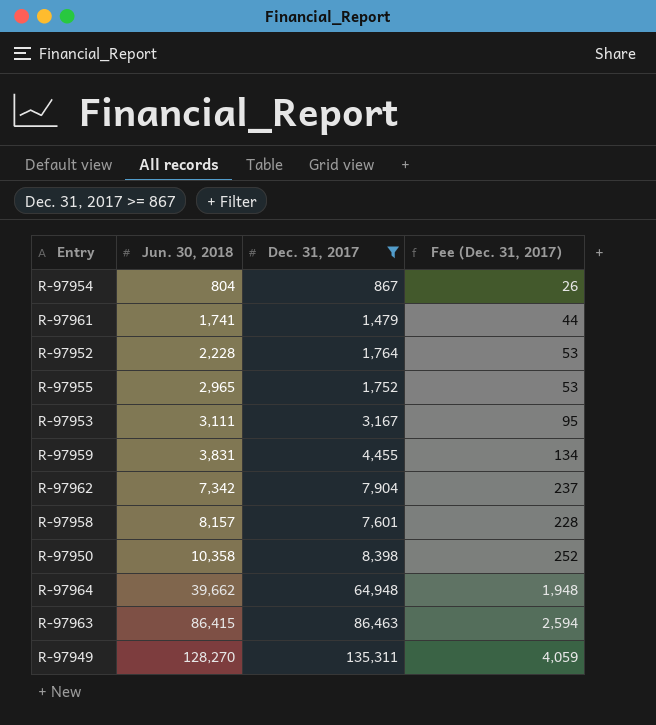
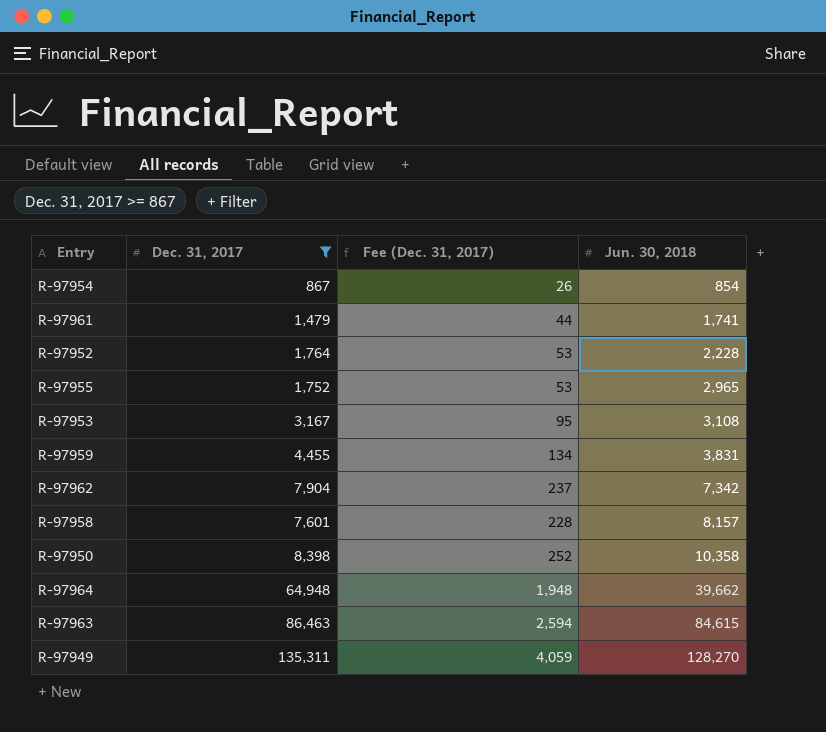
column Jun. 30, 2018 | position: 2 -> 4
R-97954 | Jun. 30, 2018: 804 -> 854
R-97953 | Jun. 30, 2018: 3,111 -> 3,108
R-97963 | Jun. 30, 2018: 86,415 -> 84,615

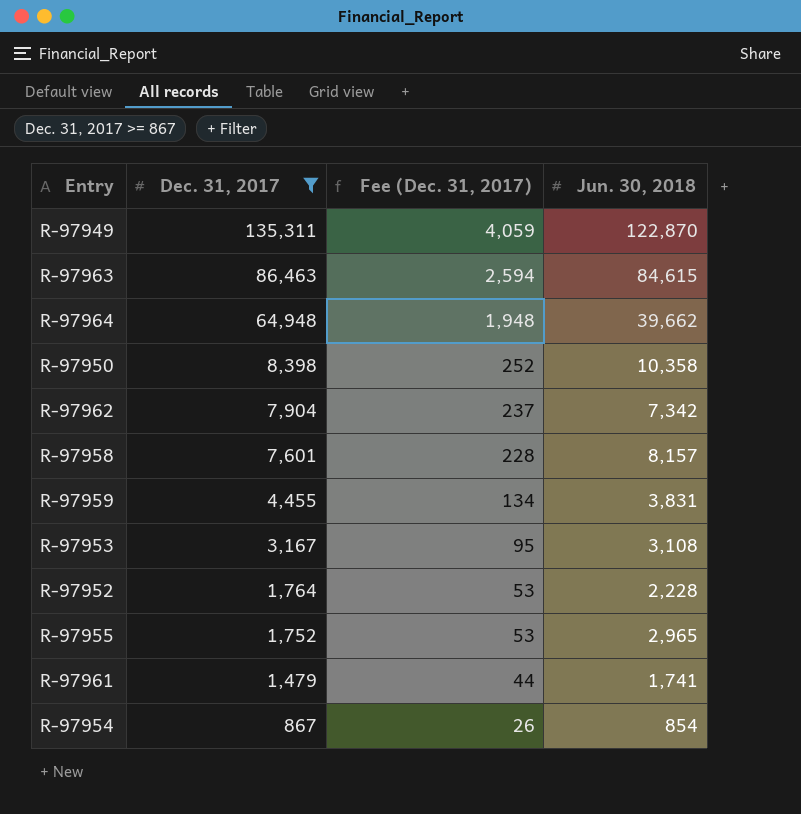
row order: Jun. 30, 2018 ascending -> Dec. 31, 2017 descending
R-97949 | Jun. 30, 2018: 128,270 -> 122,870

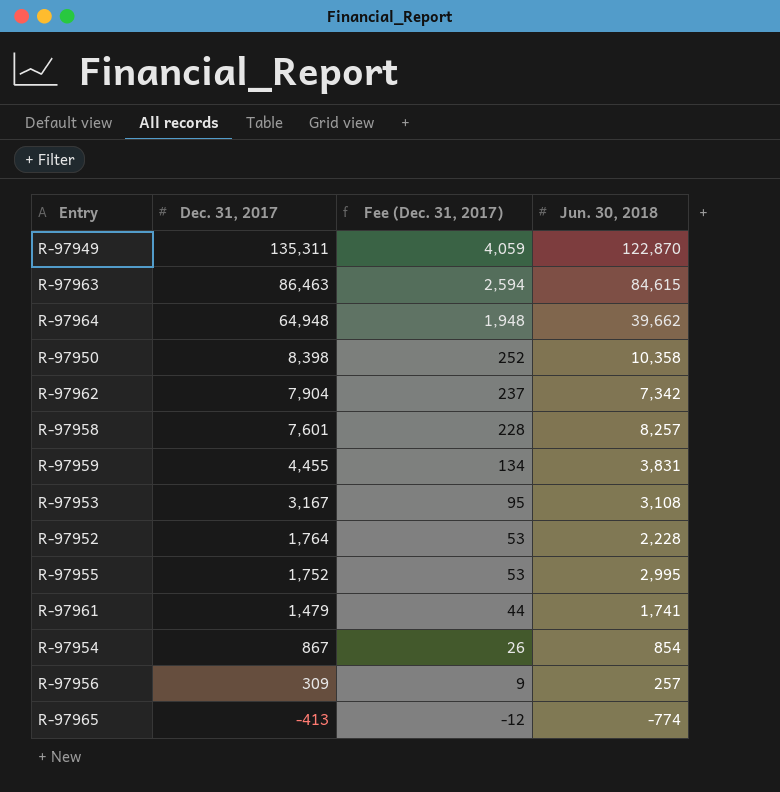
filter: Dec. 31, 2017 >= 867 -> none
R-97958 | Jun. 30, 2018: 8,157 -> 8,257
R-97955 | Jun. 30, 2018: 2,965 -> 2,995

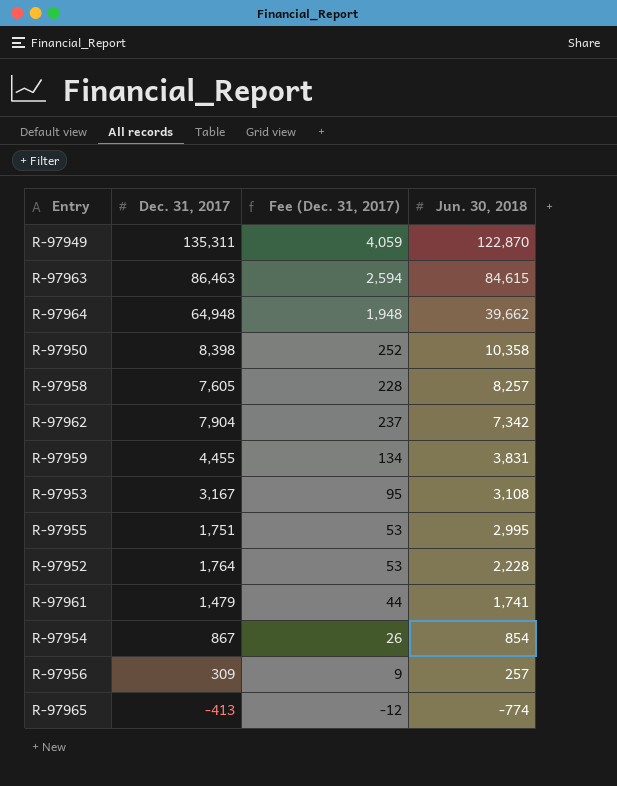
row order: Dec. 31, 2017 descending -> Jun. 30, 2018 descending
R-97958 | Dec. 31, 2017: 7,601 -> 7,605
R-97955 | Dec. 31, 2017: 1,752 -> 1,751

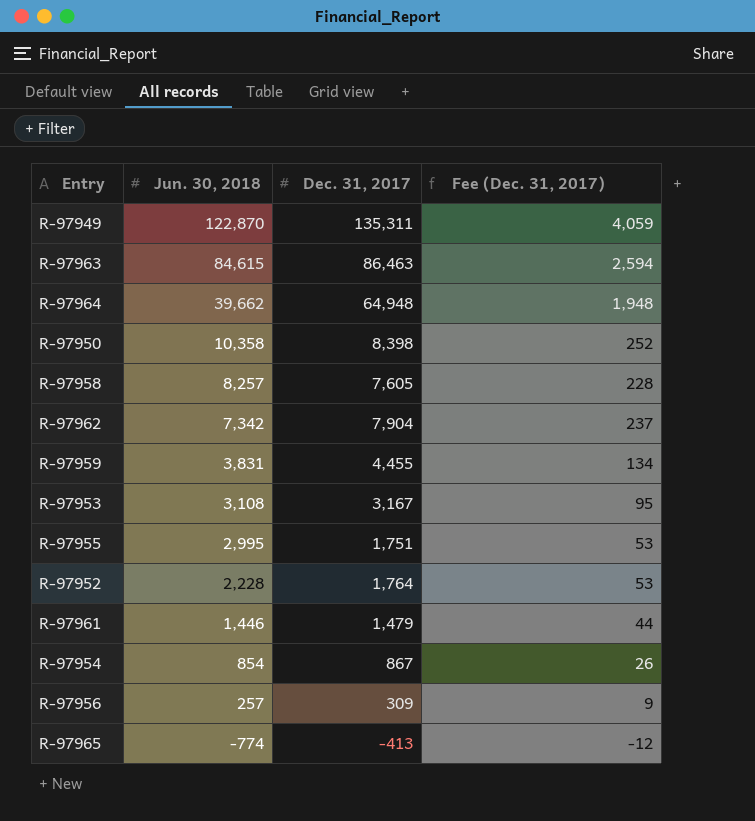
column Jun. 30, 2018 | position: 4 -> 2
R-97961 | Jun. 30, 2018: 1,741 -> 1,446

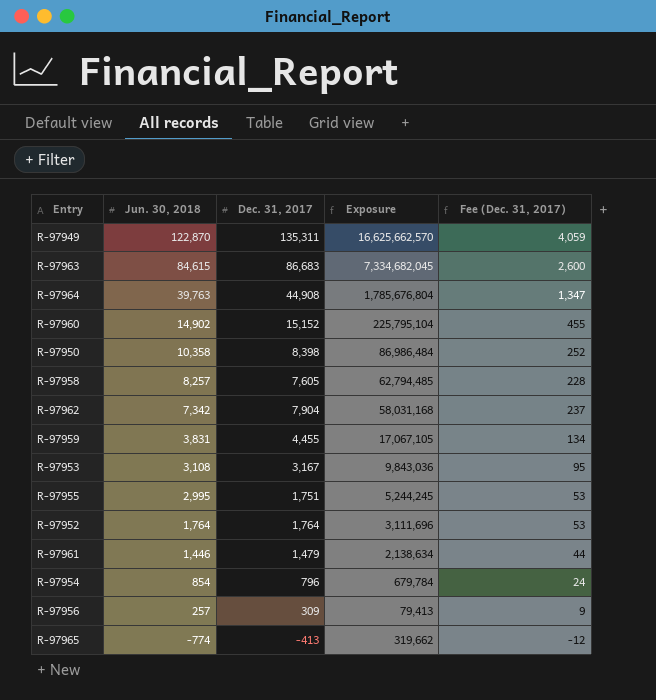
column Exposure | formula: none -> [Jun. 30, 2018] * [Dec. 31, 2017]
R-97963 | Dec. 31, 2017: 86,463 -> 86,683
R-97963 | Fee (Dec. 31, 2017): 2,594 -> 2,600
R-97964 | Jun. 30, 2018: 39,662 -> 39,763
R-97964 | Dec. 31, 2017: 64,948 -> 44,908
R-97964 | Fee (Dec. 31, 2017): 1,948 -> 1,347
row R-97960: none -> 14,902 | 15,152 | 225,795,104 | 455
R-97952 | Jun. 30, 2018: 2,228 -> 1,764
R-97954 | Dec. 31, 2017: 867 -> 796
R-97954 | Fee (Dec. 31, 2017): 26 -> 24

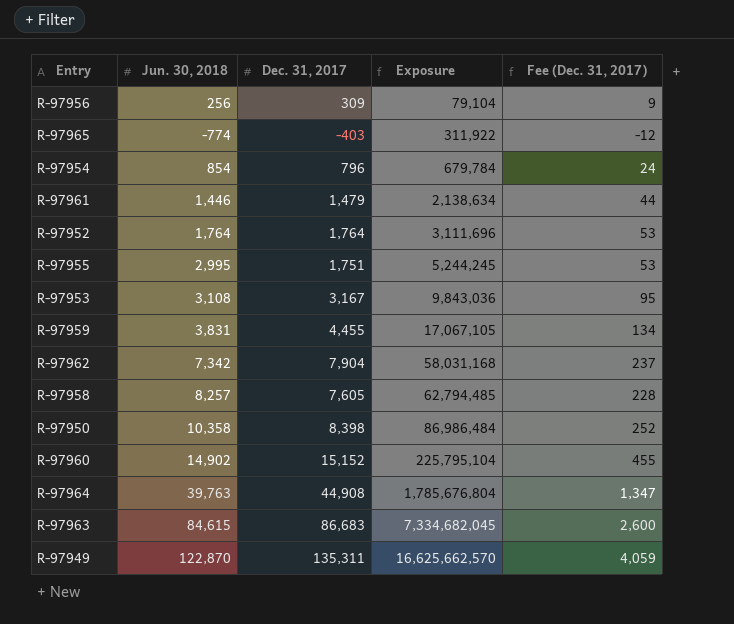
row order: Jun. 30, 2018 descending -> Exposure ascending
R-97956 | Jun. 30, 2018: 257 -> 256
R-97956 | Exposure: 79,413 -> 79,104
R-97965 | Dec. 31, 2017: -413 -> -403
R-97965 | Exposure: 319,662 -> 311,922

